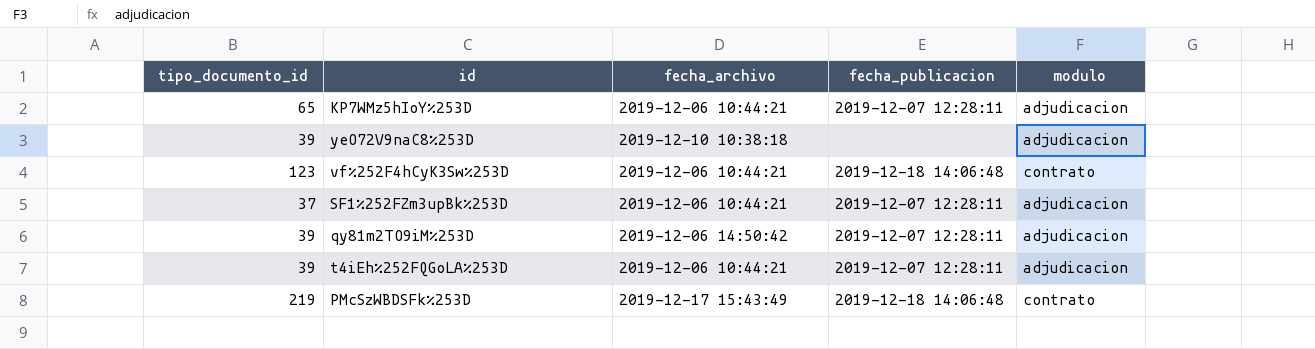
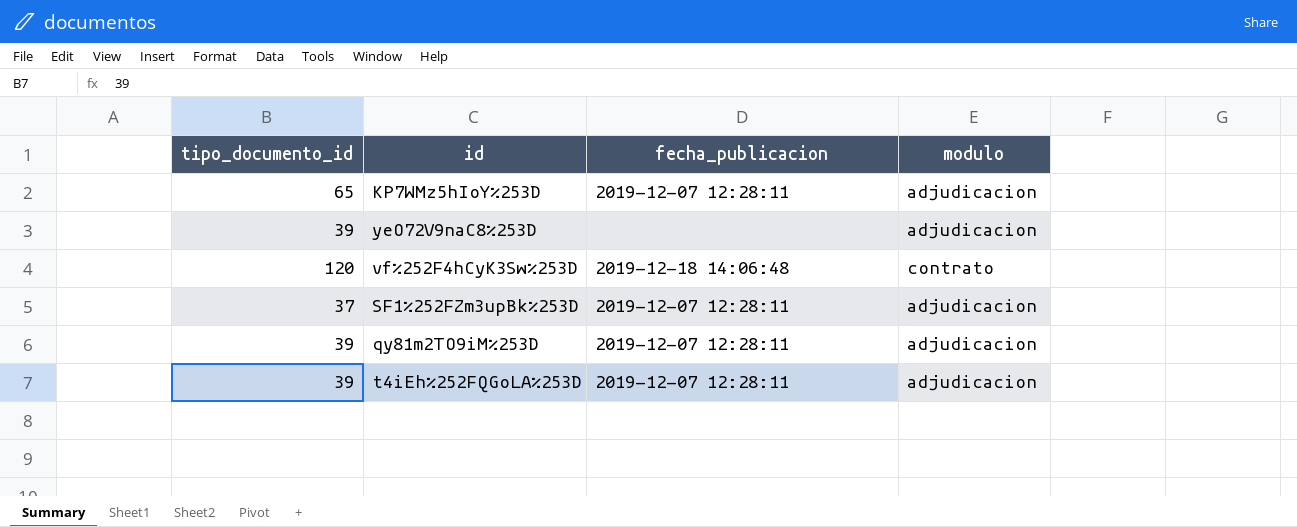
column fecha_archivo | position: 3 -> none
row PMcSzWBDSFk%253D: 219 | 2019-12-17 15:43:49 | 2019-12-18 14:06:48 | contrato -> none
vf%252F4hCyK3Sw%253D | tipo_documento_id: 123 -> 120

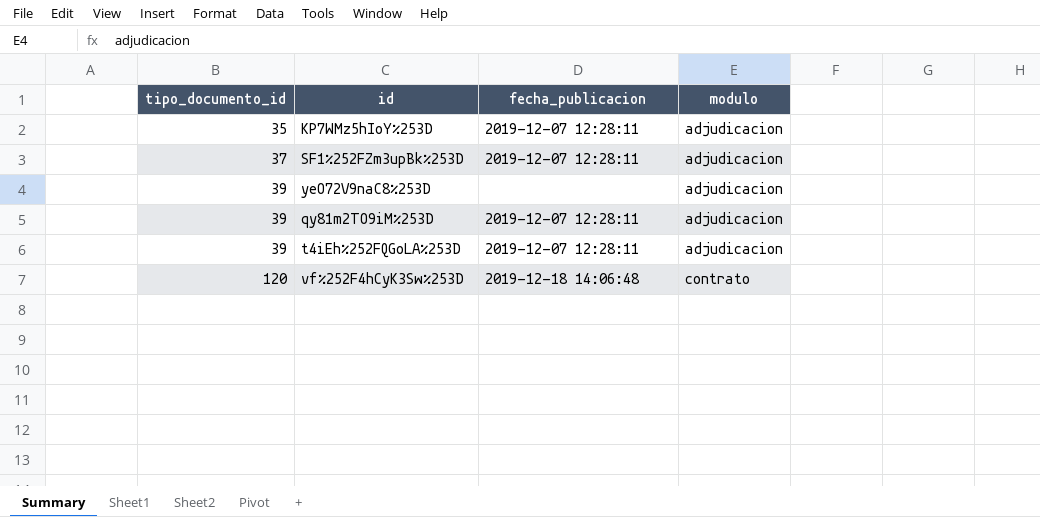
row order: none -> tipo_documento_id ascending
KP7WMz5hIoY%253D | tipo_documento_id: 65 -> 35

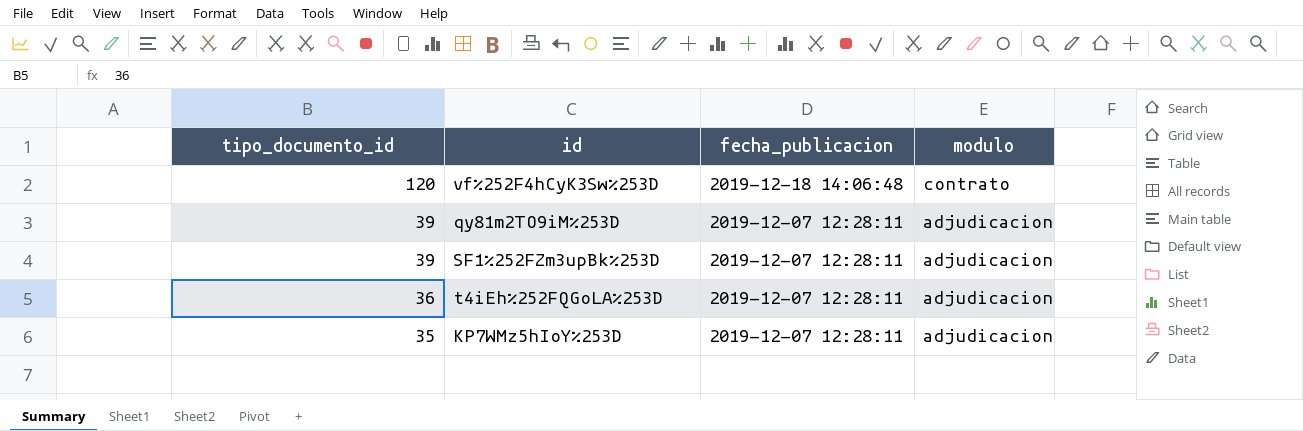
row order: tipo_documento_id ascending -> tipo_documento_id descending
row yeO72V9naC8%253D: 39 | none | adjudicacion -> none
SF1%252FZm3upBk%253D | tipo_documento_id: 37 -> 39
t4iEh%252FQGoLA%253D | tipo_documento_id: 39 -> 36

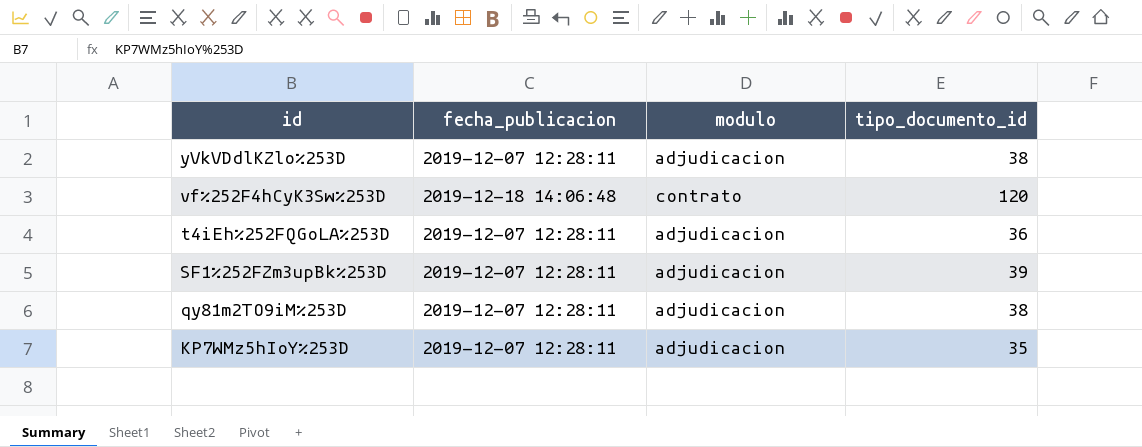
row order: tipo_documento_id descending -> id descending
column tipo_documento_id | position: 1 -> 4
row yVkVDdlKZlo%253D: none -> 2019-12-07 12:28:11 | adjudicacion | 38
qy81m2TO9iM%253D | tipo_documento_id: 39 -> 38

